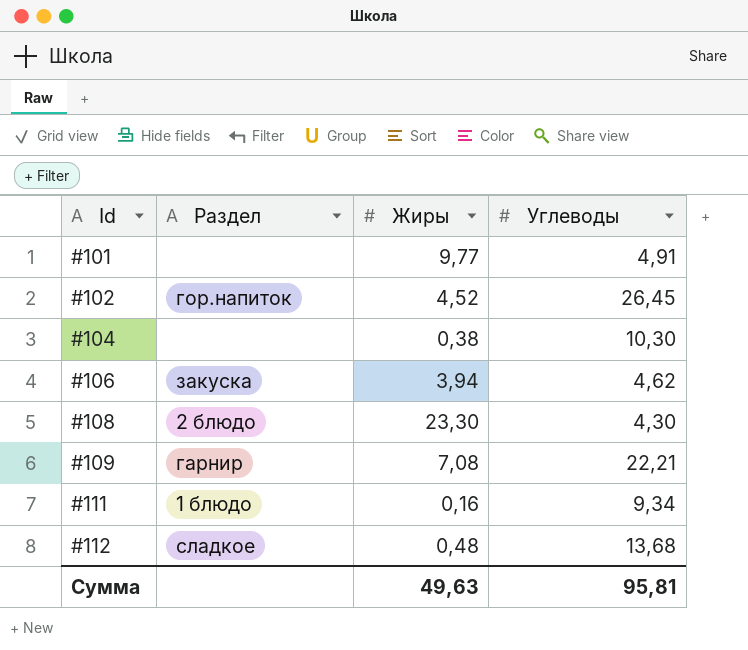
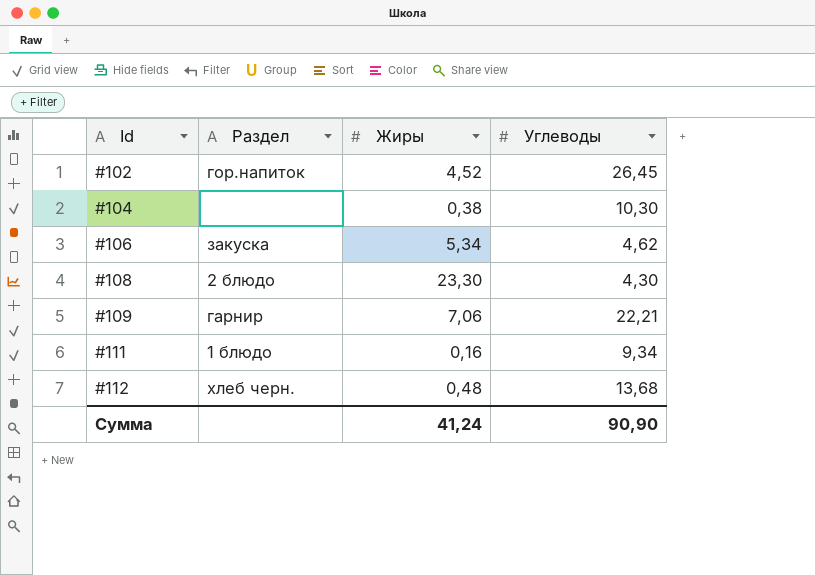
row #101: none | 9,77 | 4,91 -> none
#106 | Жиры: 3,94 -> 5,34
#109 | Жиры: 7,08 -> 7,06
#112 | Раздел: сладкое -> хлеб черн.
Сумма | Жиры: 49,63 -> 41,24
Сумма | Углеводы: 95,81 -> 90,90

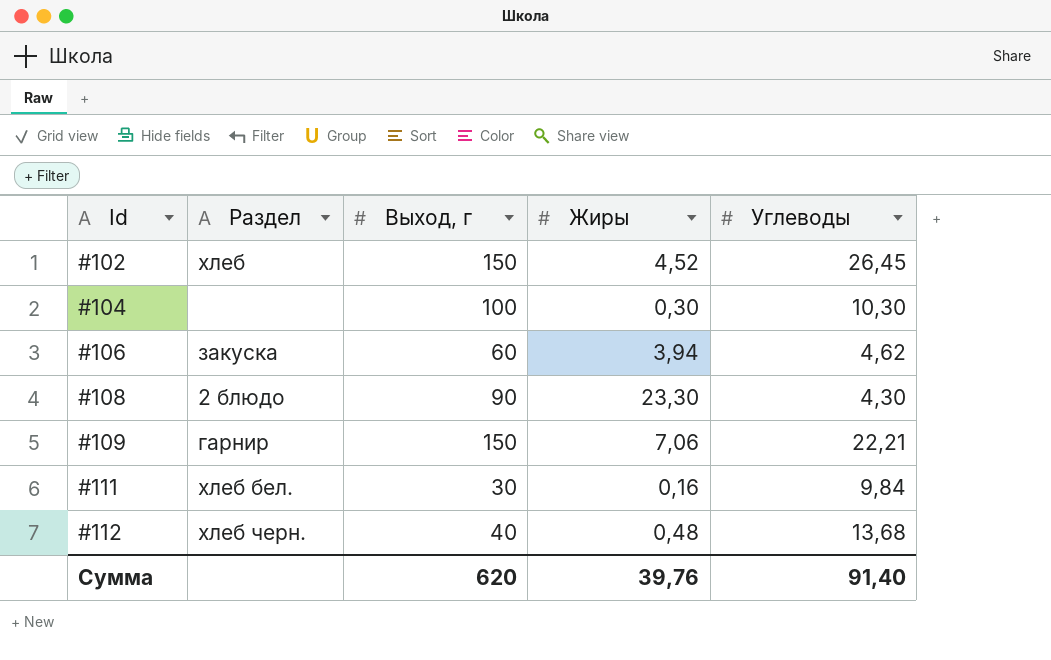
column Выход, г | position: none -> 3
#102 | Раздел: гор.напиток -> хлеб
#104 | Жиры: 0,38 -> 0,30
#106 | Жиры: 5,34 -> 3,94
#111 | Раздел: 1 блюдо -> хлеб бел.
#111 | Углеводы: 9,34 -> 9,84
Сумма | Жиры: 41,24 -> 39,76
Сумма | Углеводы: 90,90 -> 91,40

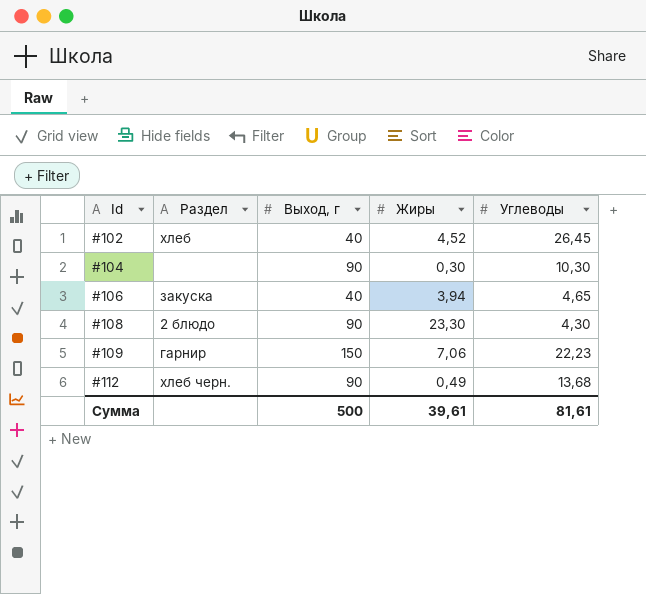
row #111: хлеб бел. | 30 | 0,16 | 9,84 -> none
#102 | Выход, г: 150 -> 40
#104 | Выход, г: 100 -> 90
#106 | Выход, г: 60 -> 40
#106 | Углеводы: 4,62 -> 4,65
#109 | Углеводы: 22,21 -> 22,23
#112 | Выход, г: 40 -> 90
#112 | Жиры: 0,48 -> 0,49
Сумма | Выход, г: 620 -> 500
Сумма | Жиры: 39,76 -> 39,61
Сумма | Углеводы: 91,40 -> 81,61

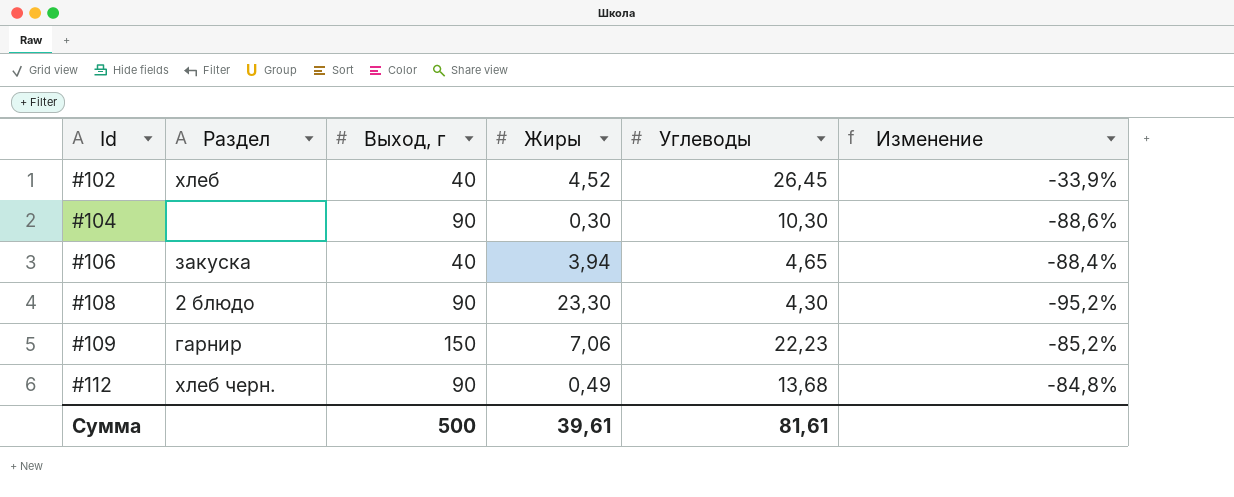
column Изменение | formula: none -> ([Углеводы] - [Выход, г]) / [Выход, г]

